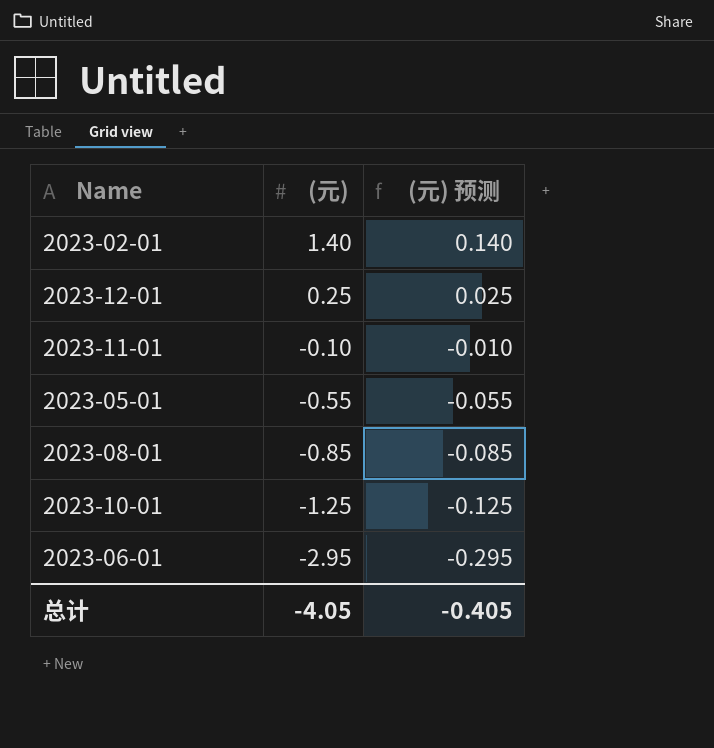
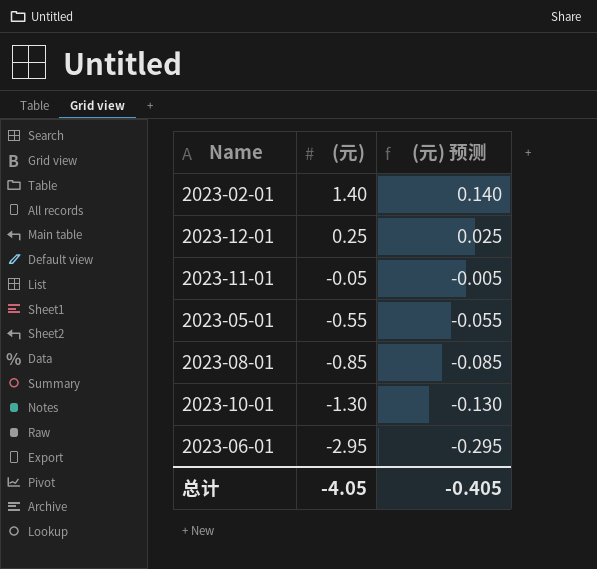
2023-11-01 | (元): -0.10 -> -0.05
2023-11-01 | (元) 预测: -0.010 -> -0.005
2023-10-01 | (元): -1.25 -> -1.30
2023-10-01 | (元) 预测: -0.125 -> -0.130

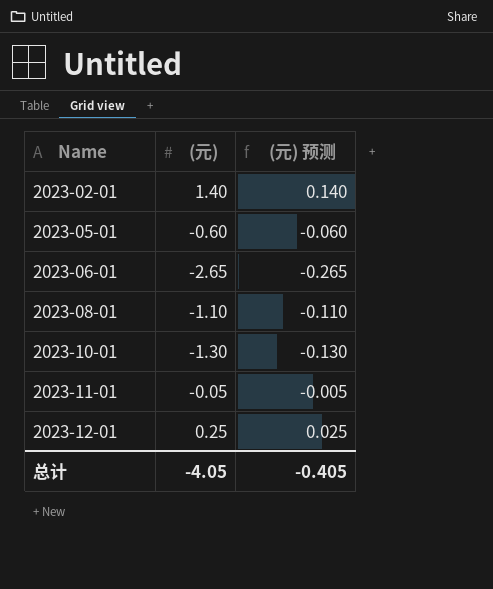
row order: (元) descending -> Name ascending
2023-05-01 | (元): -0.55 -> -0.60
2023-05-01 | (元) 预测: -0.055 -> -0.060
2023-06-01 | (元): -2.95 -> -2.65
2023-06-01 | (元) 预测: -0.295 -> -0.265
2023-08-01 | (元): -0.85 -> -1.10
2023-08-01 | (元) 预测: -0.085 -> -0.110

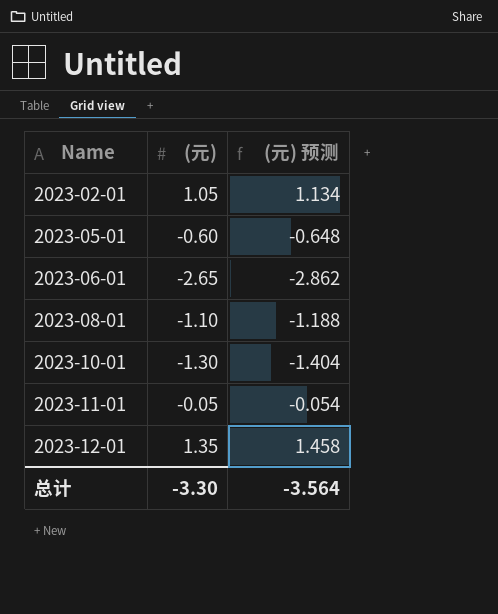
column (元) 预测 | formula: [(元)] * 0.1 -> [(元)] * 1.08
2023-02-01 | (元): 1.40 -> 1.05
2023-12-01 | (元): 0.25 -> 1.35
总计 | (元): -4.05 -> -3.30
总计 | (元) 预测: -0.405 -> -3.564

